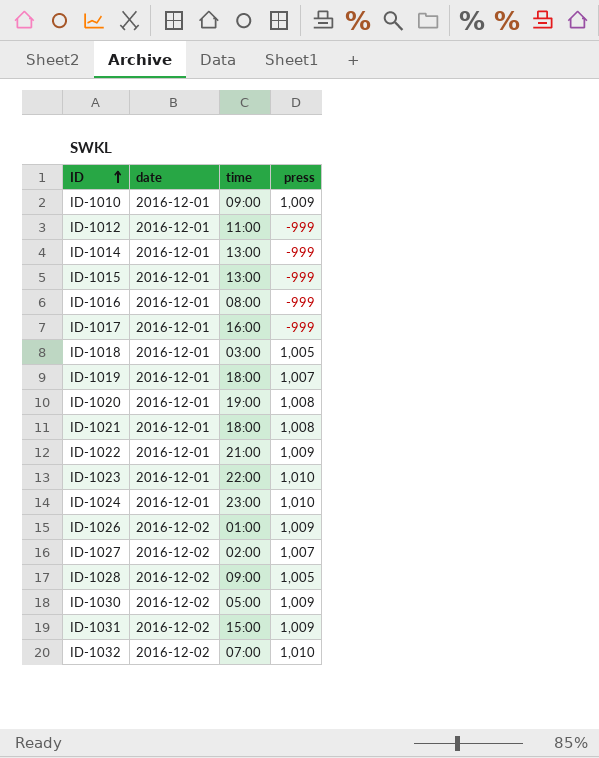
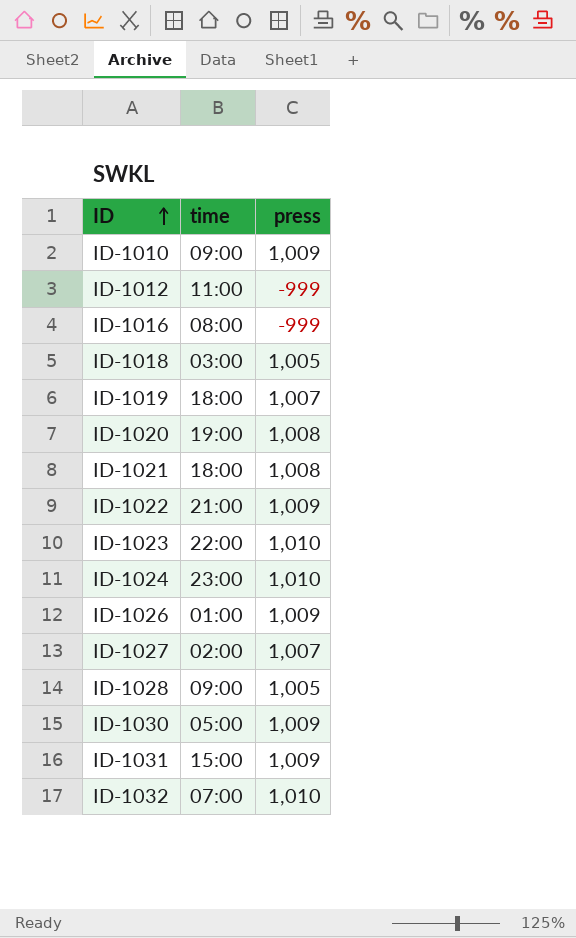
column date | position: 2 -> none
row ID-1014: 2016-12-01 | 13:00 | -999 -> none
row ID-1015: 2016-12-01 | 13:00 | -999 -> none
row ID-1017: 2016-12-01 | 16:00 | -999 -> none

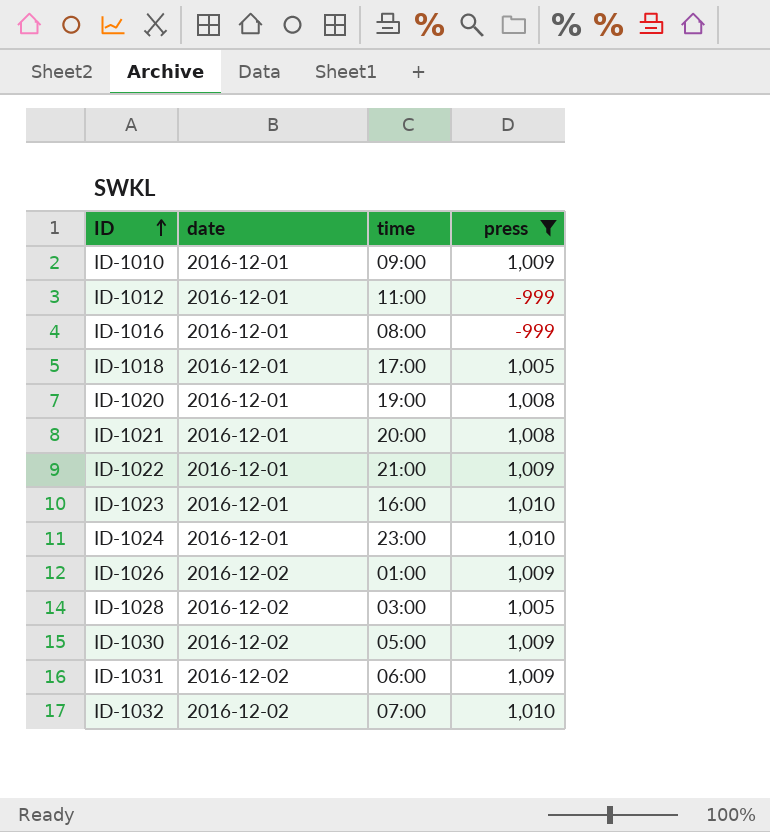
filter: none -> press != 1,007
column date | position: none -> 2
ID-1018 | time: 03:00 -> 17:00
ID-1021 | time: 18:00 -> 20:00
ID-1023 | time: 22:00 -> 16:00
ID-1028 | time: 09:00 -> 03:00
ID-1031 | time: 15:00 -> 06:00

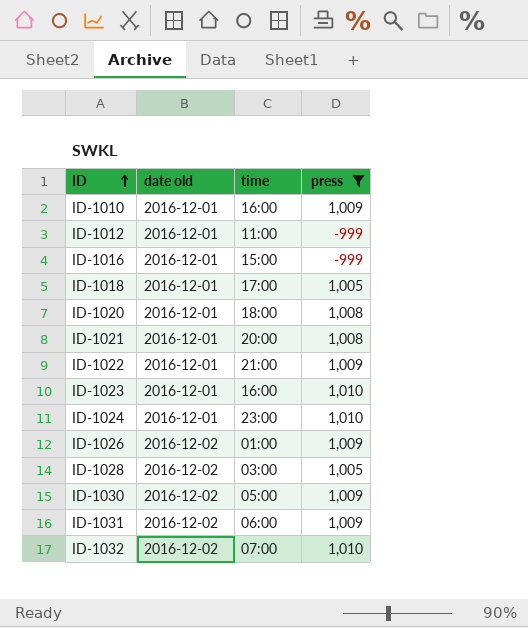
column name: date -> date old
ID-1010 | time: 09:00 -> 16:00
ID-1016 | time: 08:00 -> 15:00
ID-1020 | time: 19:00 -> 18:00

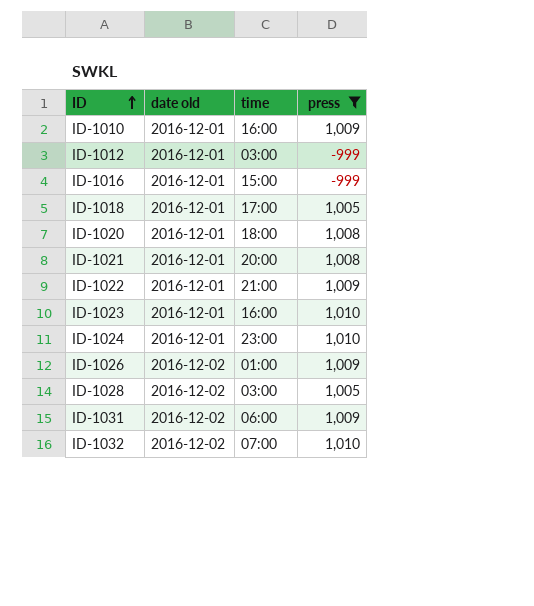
row ID-1030: 2016-12-02 | 05:00 | 1,009 -> none
ID-1012 | time: 11:00 -> 03:00

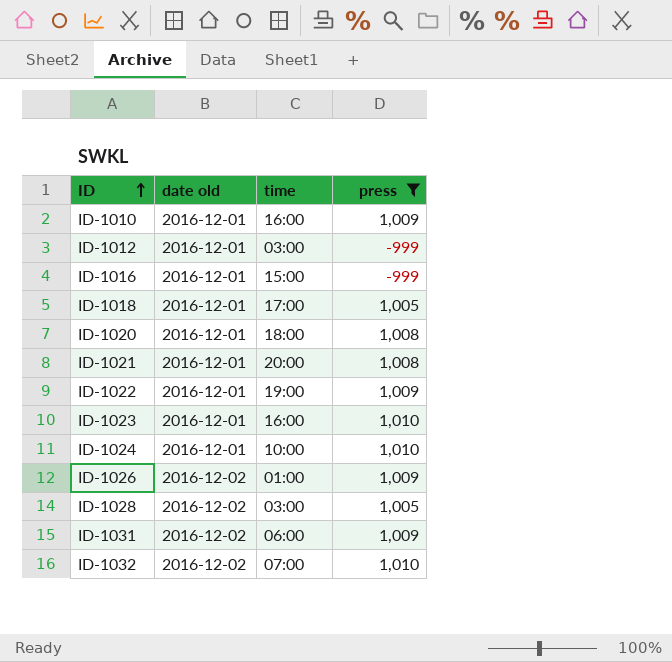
ID-1022 | time: 21:00 -> 19:00
ID-1024 | time: 23:00 -> 10:00

